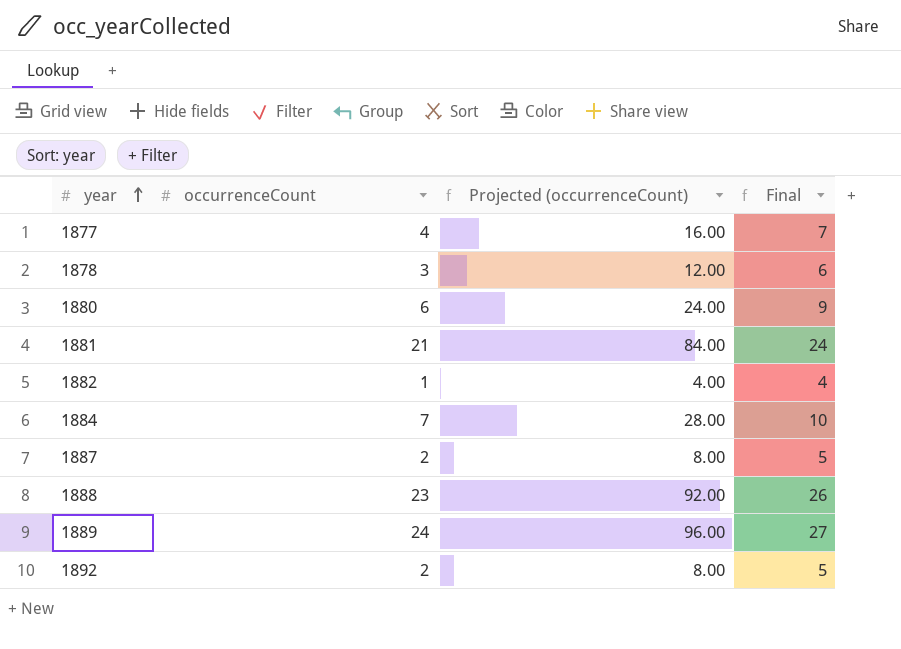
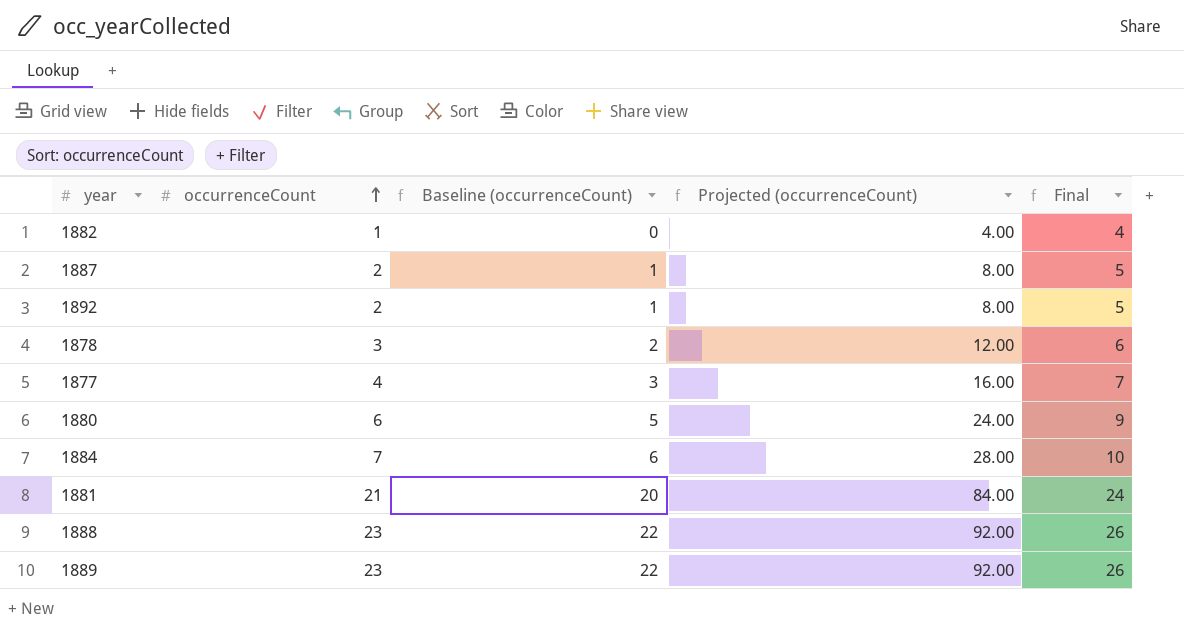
row order: year ascending -> occurrenceCount ascending
column Baseline (occurrenceCount) | formula: none -> [occurrenceCount] - 1
1889 | occurrenceCount: 24 -> 23
1889 | Projected (occurrenceCount): 96.00 -> 92.00
1889 | Final: 27 -> 26

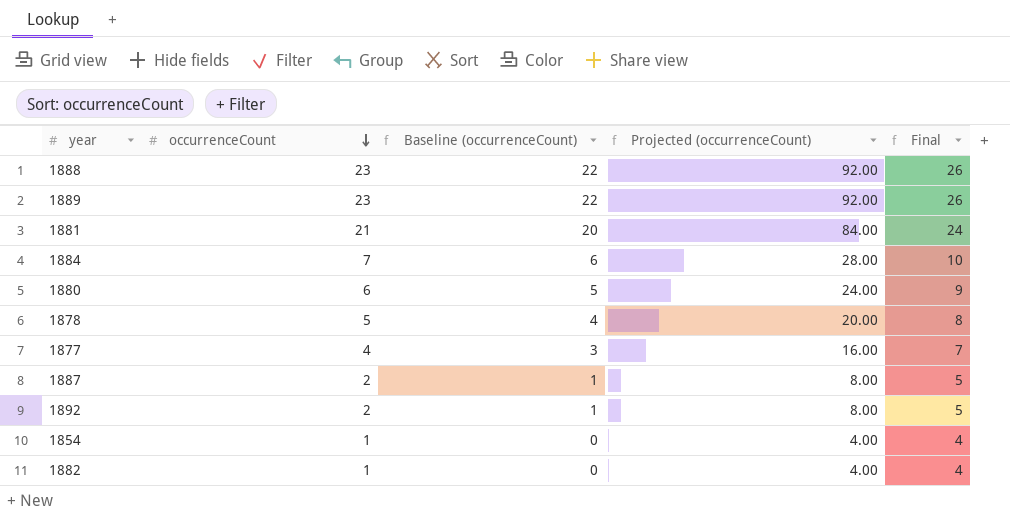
row order: occurrenceCount ascending -> occurrenceCount descending
1878 | occurrenceCount: 3 -> 5
1878 | Baseline (occurrenceCount): 2 -> 4
1878 | Projected (occurrenceCount): 12.00 -> 20.00
1878 | Final: 6 -> 8
row 1854: none -> 1 | 0 | 4.00 | 4

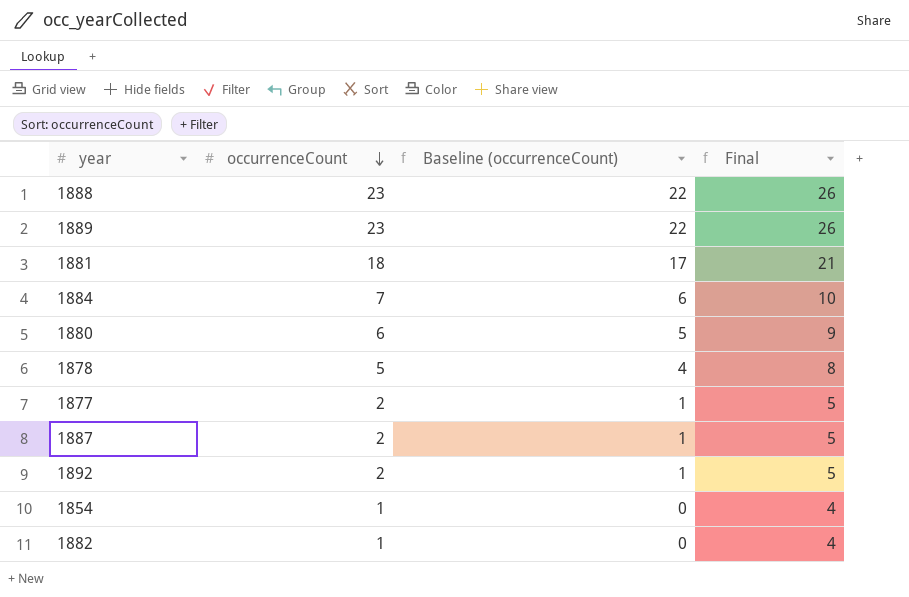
column Projected (occurrenceCount) | formula: [occurrenceCount] * 4 -> none
1881 | occurrenceCount: 21 -> 18
1881 | Baseline (occurrenceCount): 20 -> 17
1881 | Final: 24 -> 21
1877 | occurrenceCount: 4 -> 2
1877 | Baseline (occurrenceCount): 3 -> 1
1877 | Final: 7 -> 5

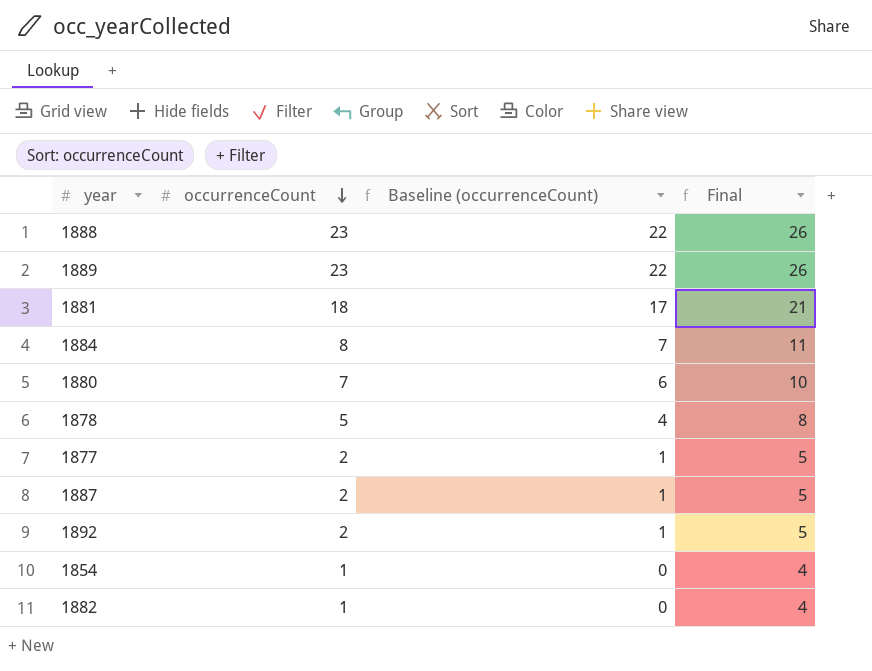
1884 | occurrenceCount: 7 -> 8
1884 | Baseline (occurrenceCount): 6 -> 7
1884 | Final: 10 -> 11
1880 | occurrenceCount: 6 -> 7
1880 | Baseline (occurrenceCount): 5 -> 6
1880 | Final: 9 -> 10

